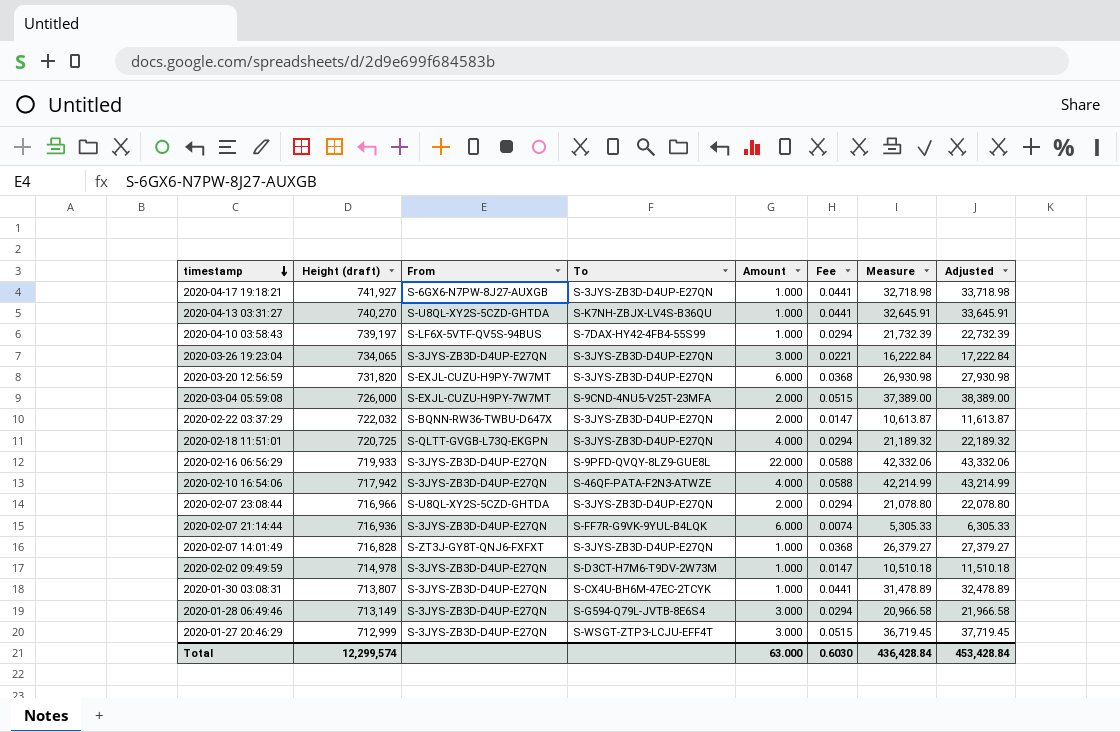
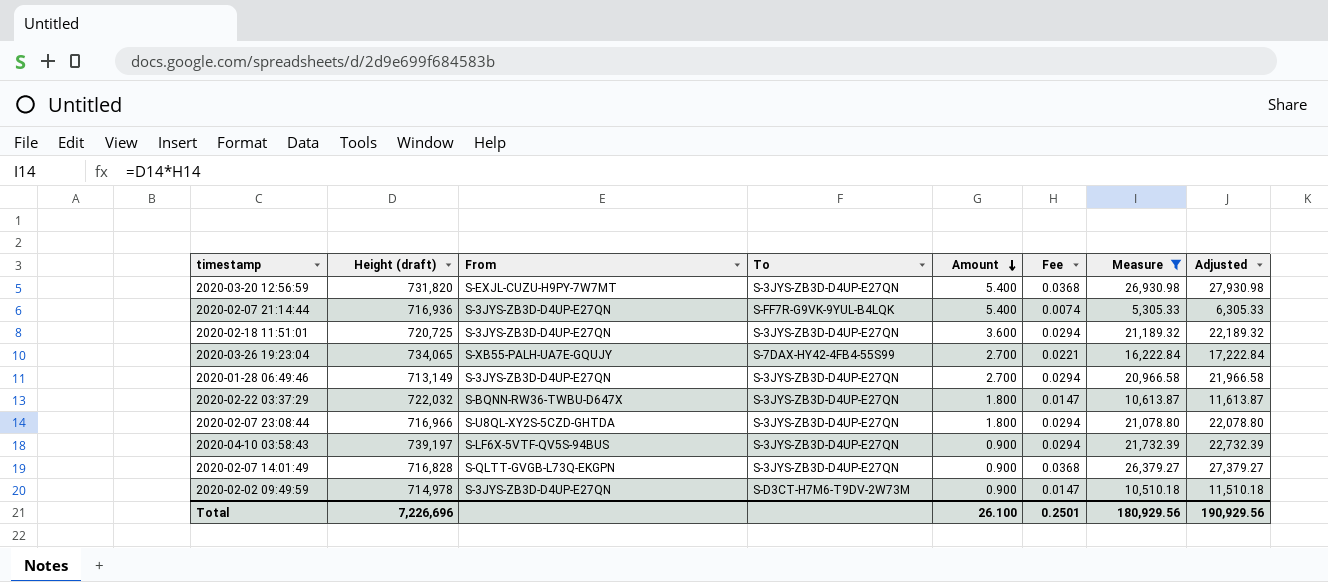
filter: none -> Measure <= 26,930.98
row order: timestamp descending -> Amount descending
2020-03-20 12:56:59 | Amount: 6.000 -> 5.400
2020-02-07 21:14:44 | Amount: 6.000 -> 5.400
2020-02-18 11:51:01 | From: S-QLTT-GVGB-L73Q-EKGPN -> S-3JYS-ZB3D-D4UP-E27QN
2020-02-18 11:51:01 | Amount: 4.000 -> 3.600
2020-03-26 19:23:04 | From: S-3JYS-ZB3D-D4UP-E27QN -> S-XB55-PALH-UA7E-GQUJY
2020-03-26 19:23:04 | To: S-3JYS-ZB3D-D4UP-E27QN -> S-7DAX-HY42-4FB4-55S99
2020-03-26 19:23:04 | Amount: 3.000 -> 2.700
2020-01-28 06:49:46 | To: S-G594-Q79L-JVTB-8E6S4 -> S-3JYS-ZB3D-D4UP-E27QN
2020-01-28 06:49:46 | Amount: 3.000 -> 2.700
2020-02-22 03:37:29 | Amount: 2.000 -> 1.800
2020-02-07 23:08:44 | Amount: 2.000 -> 1.800
2020-04-10 03:58:43 | To: S-7DAX-HY42-4FB4-55S99 -> S-3JYS-ZB3D-D4UP-E27QN
2020-04-10 03:58:43 | Amount: 1.000 -> 0.900
2020-02-07 14:01:49 | From: S-ZT3J-GY8T-QNJ6-FXFXT -> S-QLTT-GVGB-L73Q-EKGPN
2020-02-07 14:01:49 | Amount: 1.000 -> 0.900
2020-02-02 09:49:59 | Amount: 1.000 -> 0.900
Total | Height (draft): 12,299,574 -> 7,226,696
Total | Amount: 63.000 -> 26.100
Total | Fee: 0.6030 -> 0.2501
Total | Measure: 436,428.84 -> 180,929.56
Total | Adjusted: 453,428.84 -> 190,929.56

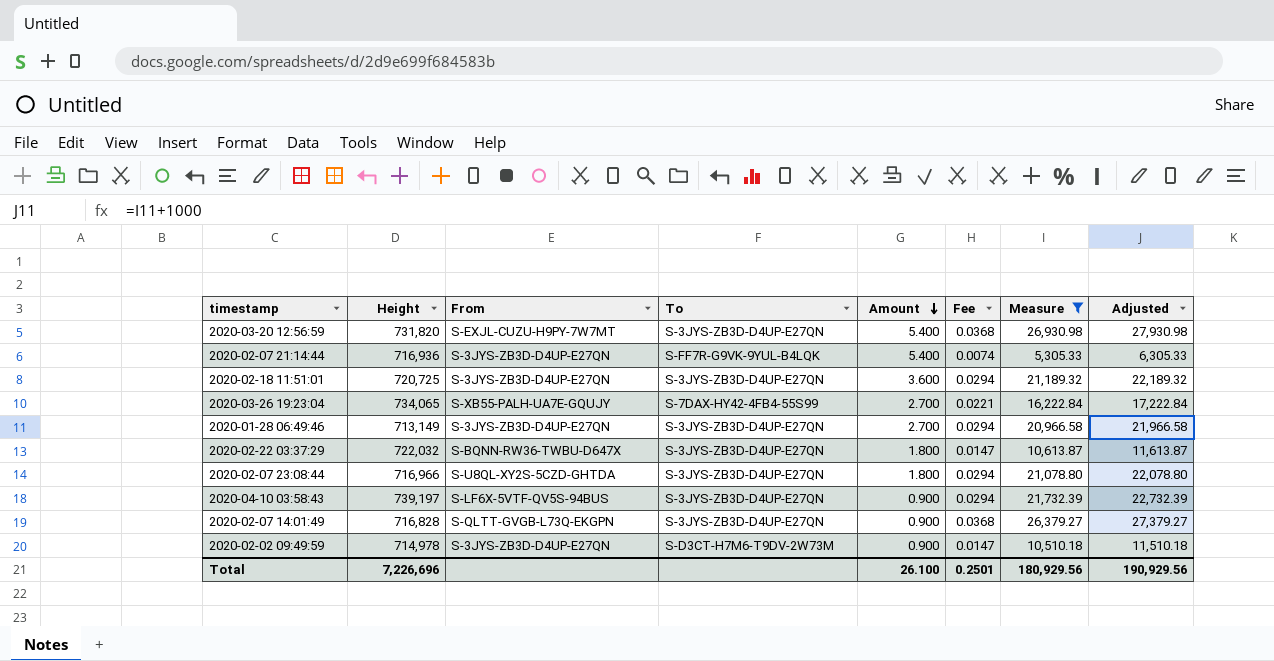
column name: Height (draft) -> Height

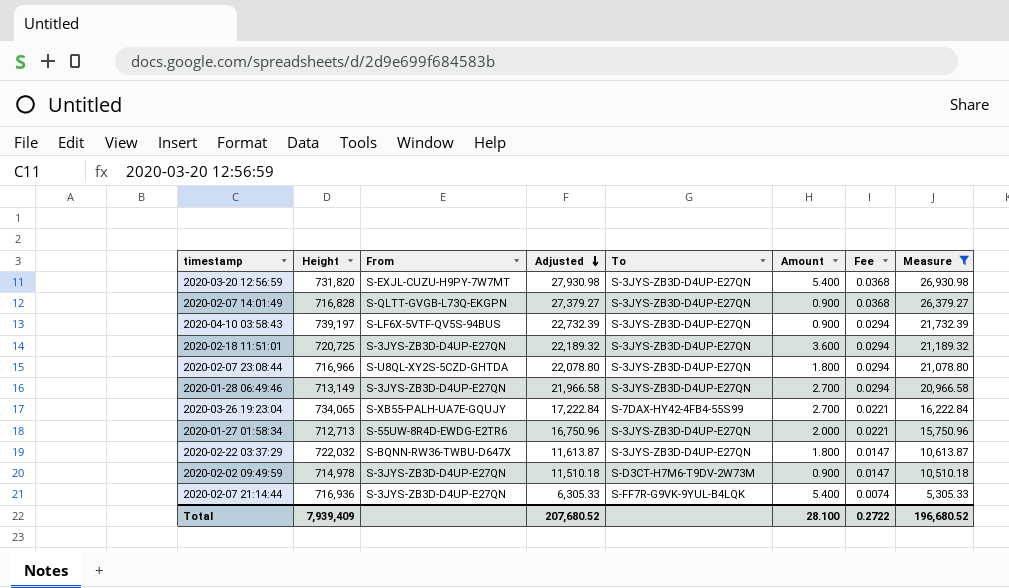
row order: Amount descending -> Adjusted descending
column Adjusted | position: 8 -> 4
row 2020-01-27 01:58:34: none -> 712,713 | S-55UW-8R4D-EWDG-E2TR6 | 16,750.96 | S-3JYS-ZB3D-D4UP-E27QN | 2.000 | 0.0221 | 15,750.96
Total | Height: 7,226,696 -> 7,939,409
Total | Adjusted: 190,929.56 -> 207,680.52
Total | Amount: 26.100 -> 28.100
Total | Fee: 0.2501 -> 0.2722
Total | Measure: 180,929.56 -> 196,680.52

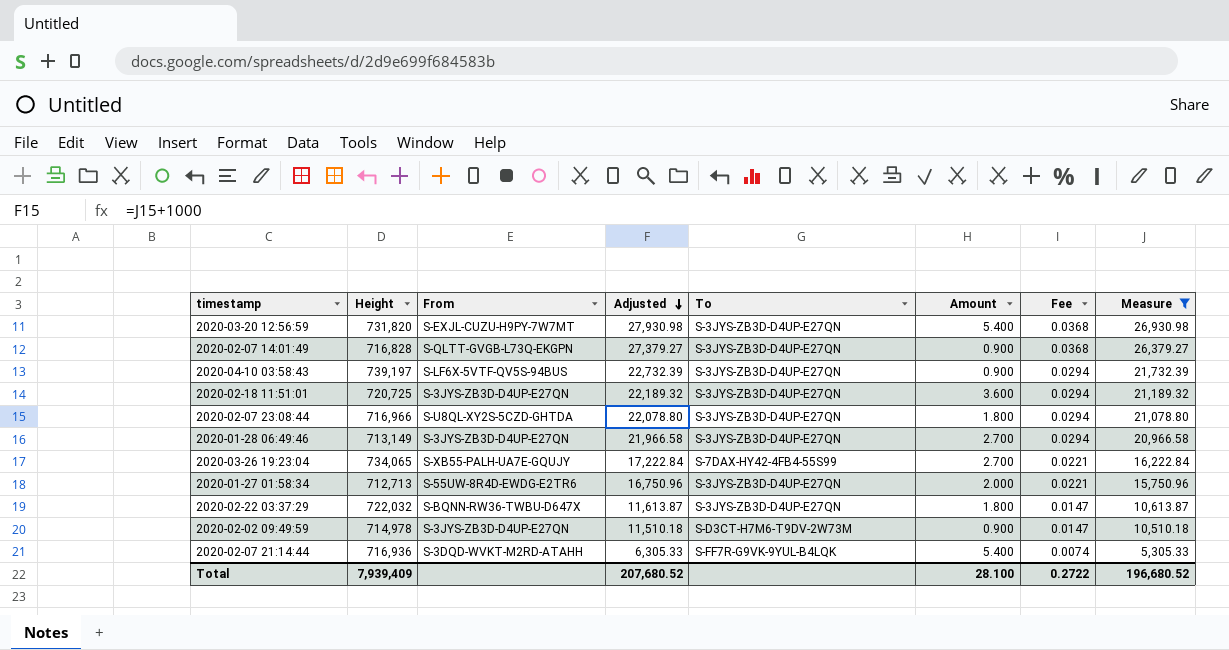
2020-02-07 21:14:44 | From: S-3JYS-ZB3D-D4UP-E27QN -> S-3DQD-WVKT-M2RD-ATAHH

